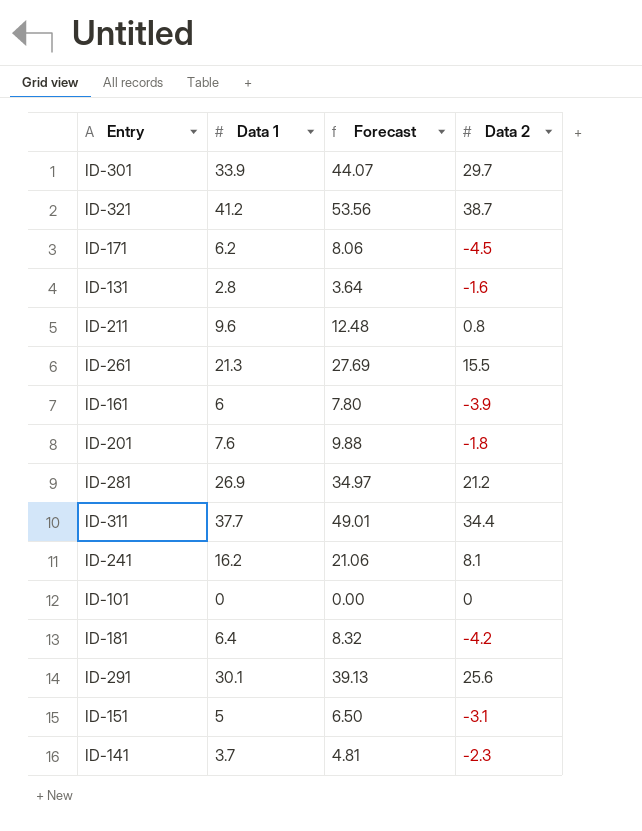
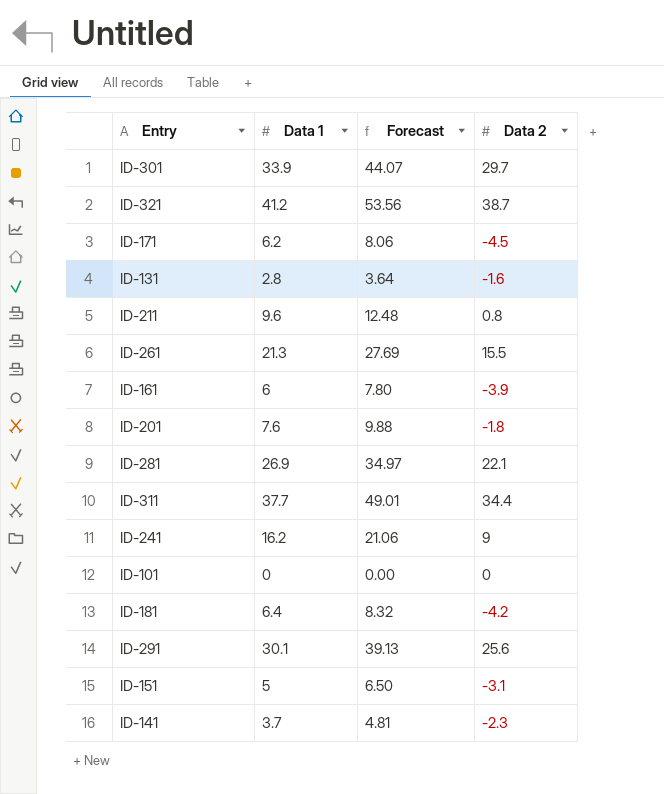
ID-281 | Data 2: 21.2 -> 22.1
ID-241 | Data 2: 8.1 -> 9

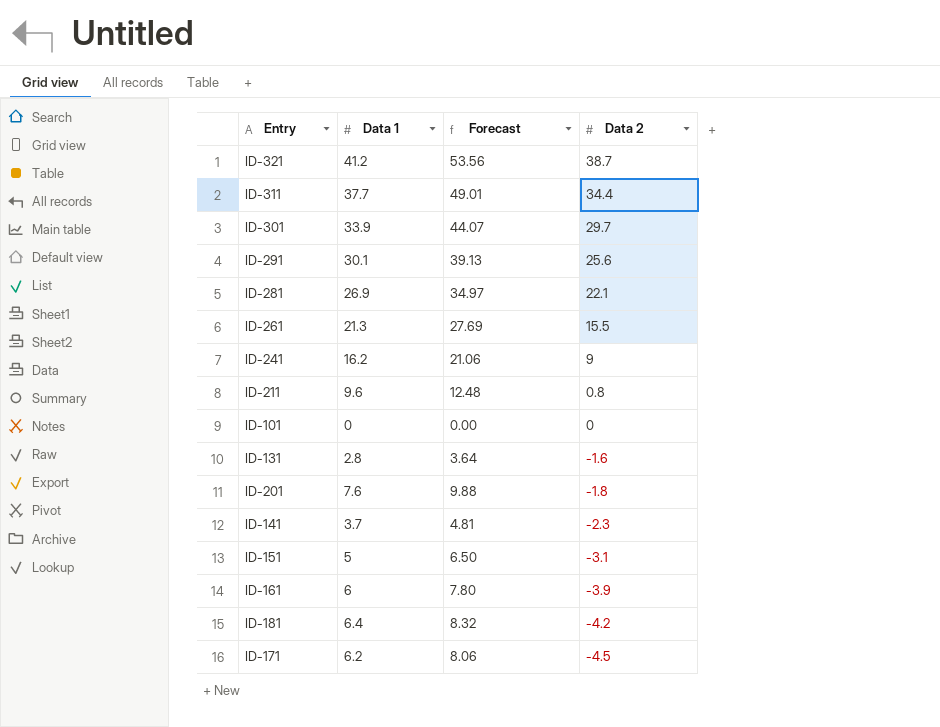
row order: none -> Data 2 descending

